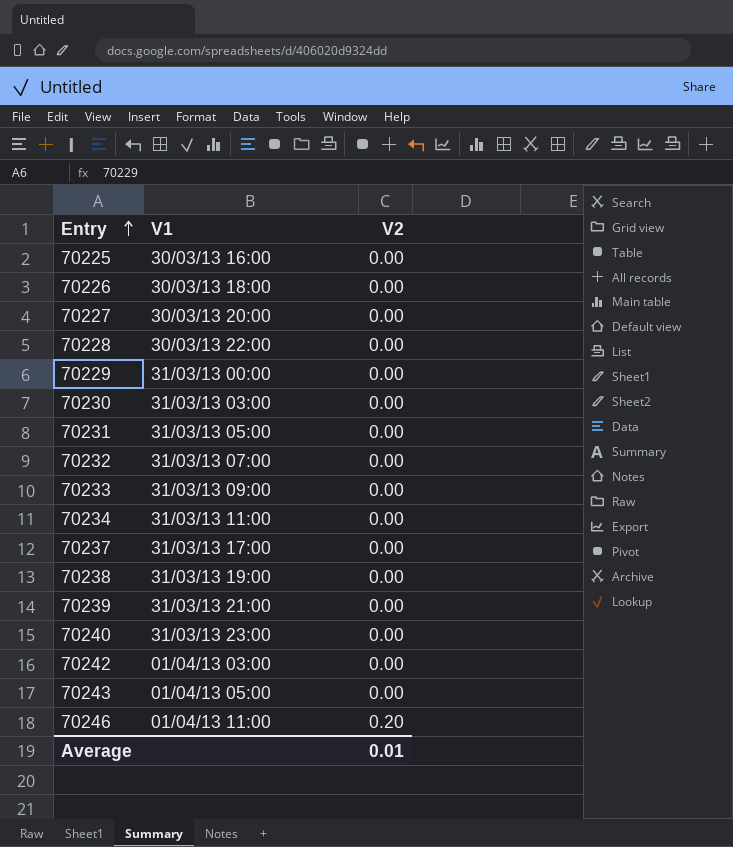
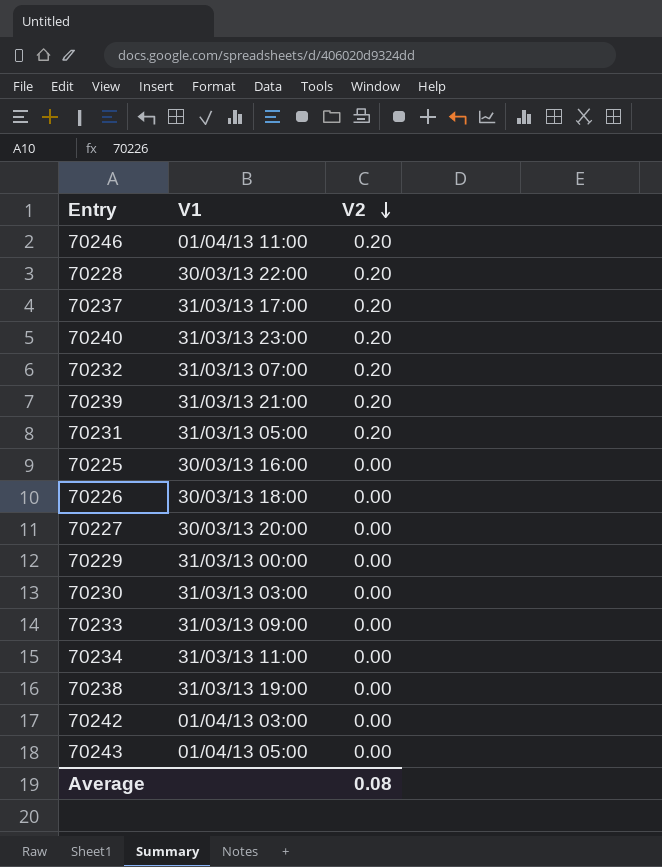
row order: Entry ascending -> V2 descending
70228 | V2: 0.00 -> 0.20
70237 | V2: 0.00 -> 0.20
70240 | V2: 0.00 -> 0.20
70232 | V2: 0.00 -> 0.20
70239 | V2: 0.00 -> 0.20
70231 | V2: 0.00 -> 0.20
Average | V2: 0.01 -> 0.08

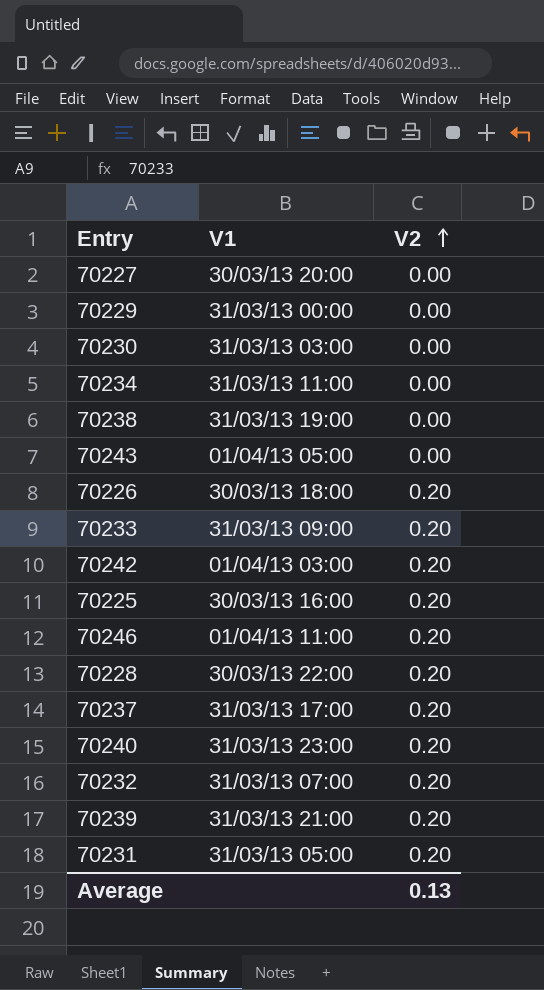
row order: V2 descending -> V2 ascending
70226 | V2: 0.00 -> 0.20
70233 | V2: 0.00 -> 0.20
70242 | V2: 0.00 -> 0.20
70225 | V2: 0.00 -> 0.20
Average | V2: 0.08 -> 0.13

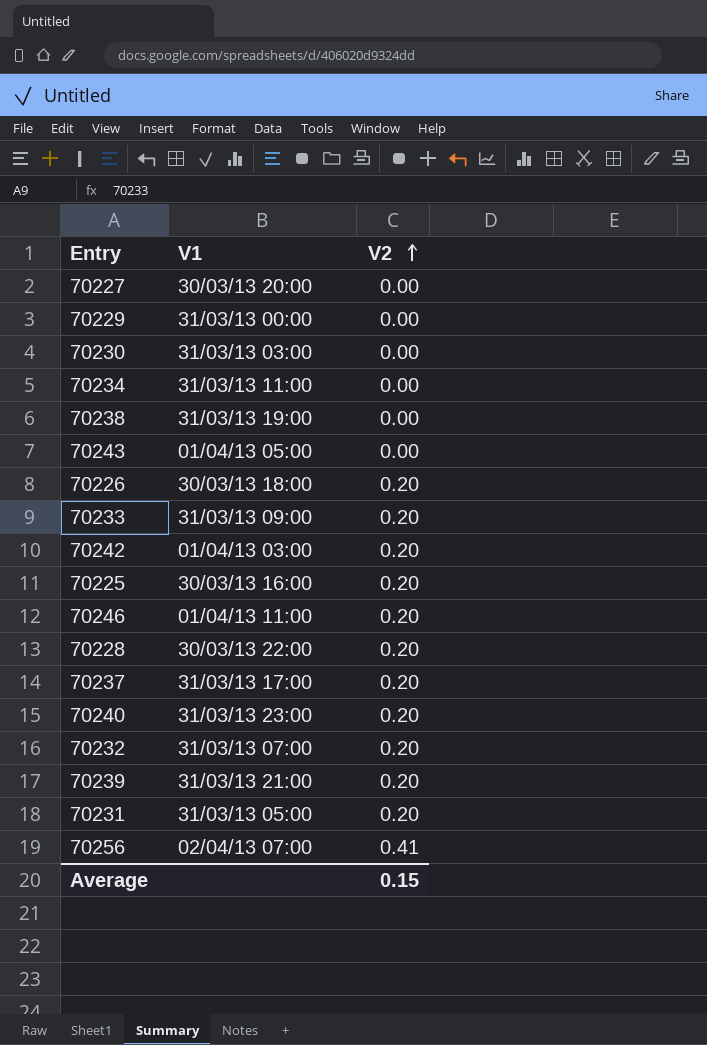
row 70256: none -> 02/04/13 07:00 | 0.41
Average | V2: 0.13 -> 0.15

